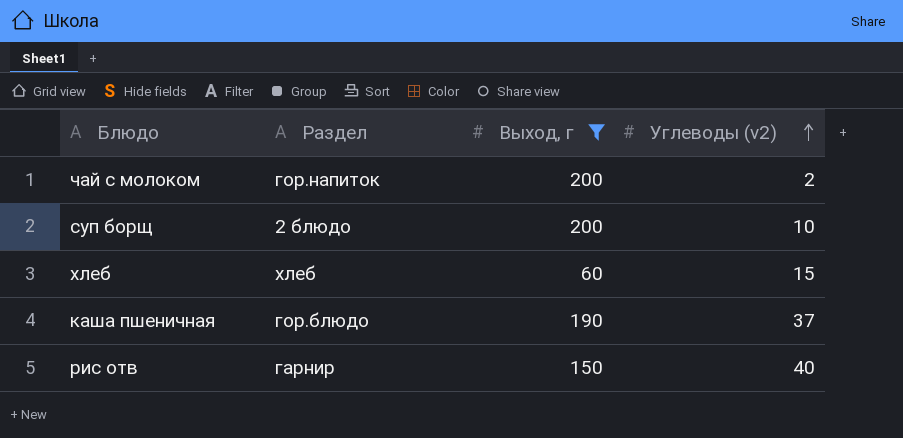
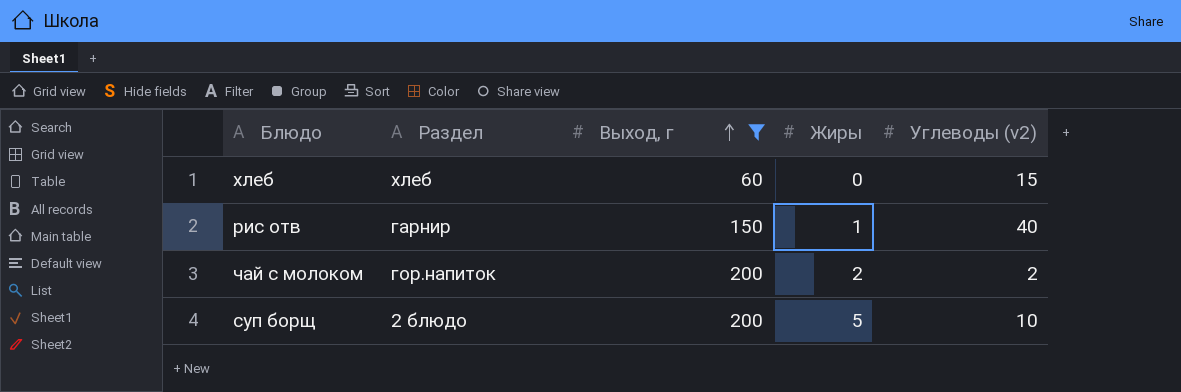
row order: Углеводы (v2) ascending -> Выход, г ascending
column Жиры | position: none -> 4
row каша пшеничная: гор.блюдо | 190 | 37 -> none

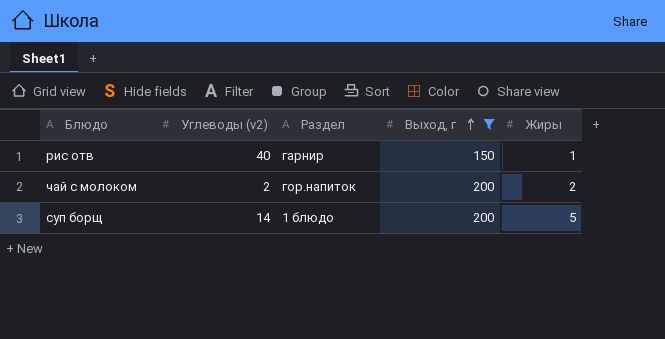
column Углеводы (v2) | position: 5 -> 2
row хлеб: хлеб | 60 | 0 | 15 -> none
суп борщ | Углеводы (v2): 10 -> 14
суп борщ | Раздел: 2 блюдо -> 1 блюдо

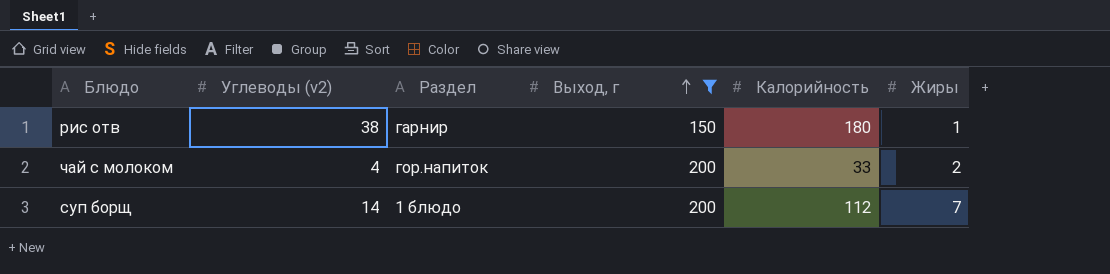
column Калорийность | position: none -> 5
рис отв | Углеводы (v2): 40 -> 38
чай с молоком | Углеводы (v2): 2 -> 4
суп борщ | Жиры: 5 -> 7

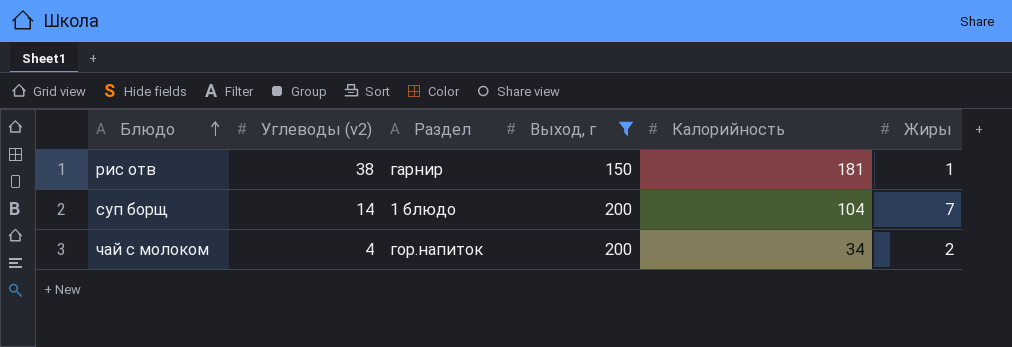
row order: Выход, г ascending -> Блюдо ascending
рис отв | Калорийность: 180 -> 181
суп борщ | Калорийность: 112 -> 104
чай с молоком | Калорийность: 33 -> 34

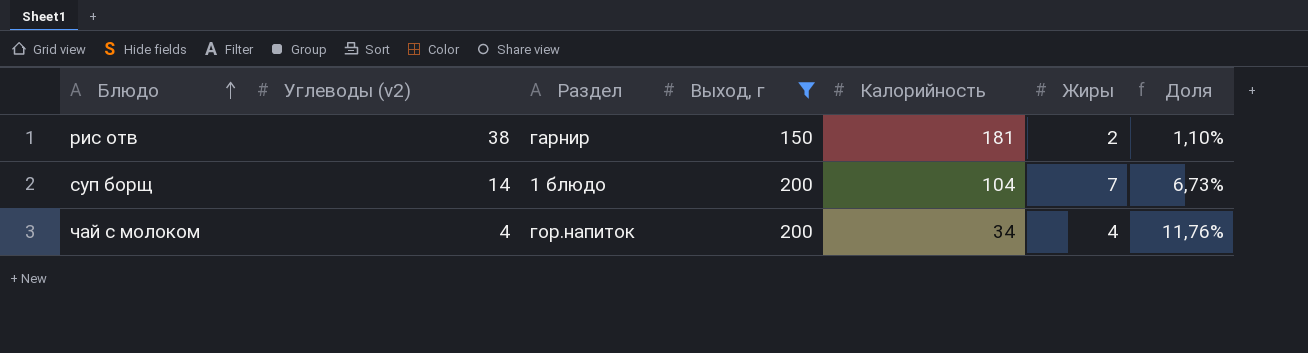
column Доля | formula: none -> [Жиры] / [Калорийность]
рис отв | Жиры: 1 -> 2
чай с молоком | Жиры: 2 -> 4

